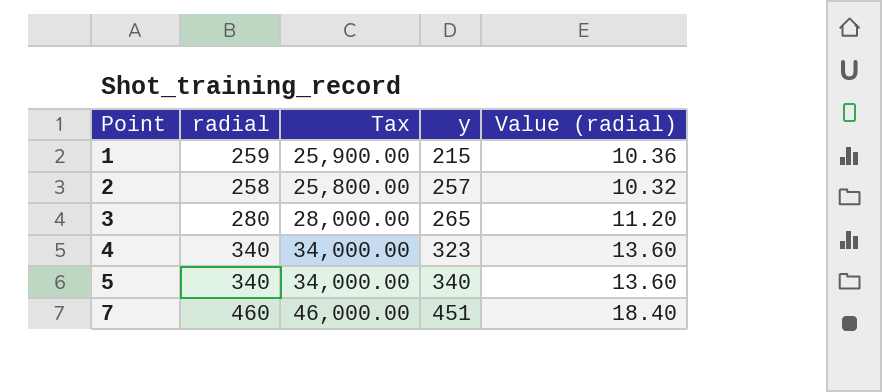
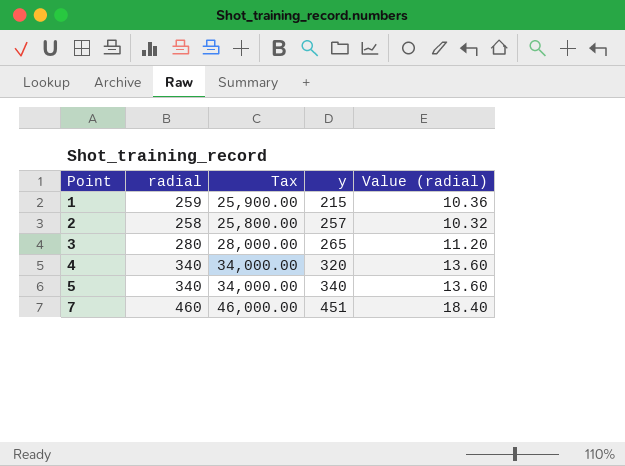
4 | y: 323 -> 320

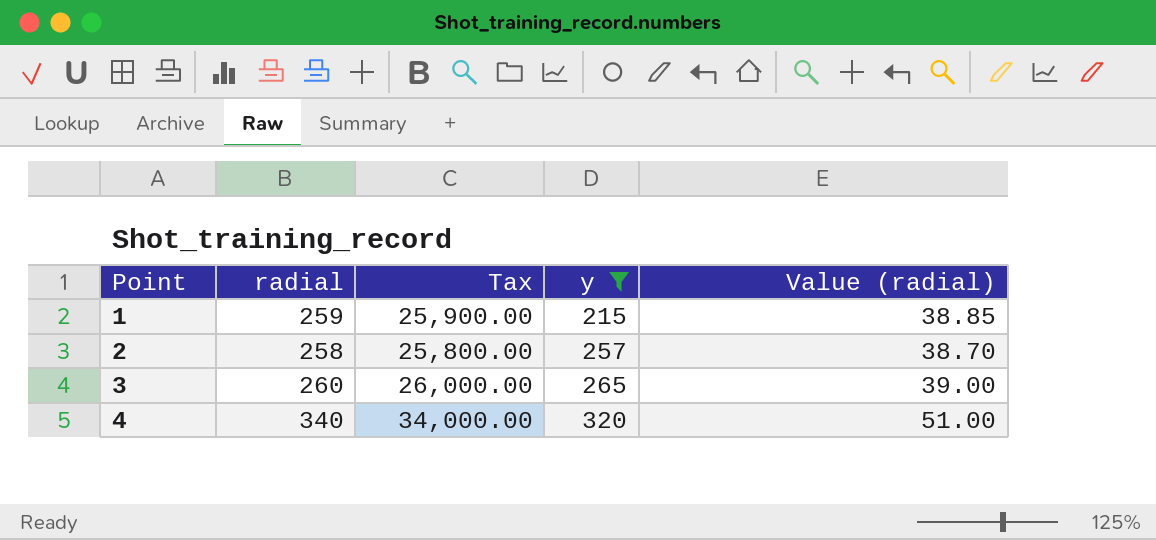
filter: none -> y <= 320
column Value (radial) | formula: [radial] * 0.04 -> [radial] * 0.15
3 | radial: 280 -> 260
3 | Tax: 28,000.00 -> 26,000.00

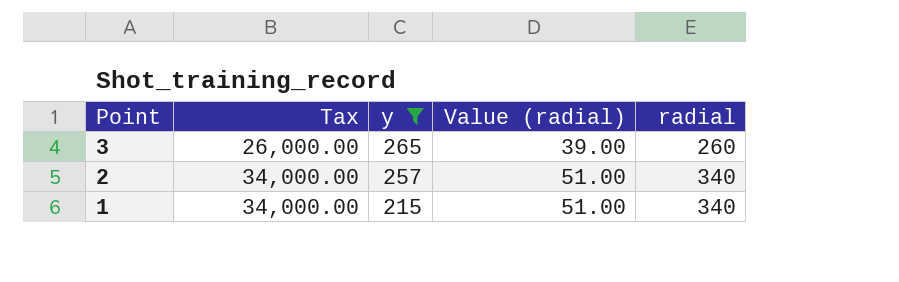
row order: Point ascending -> Point descending
column radial | position: 2 -> 5
row 4: 340 | 34,000.00 | 320 | 51.00 -> none
2 | Tax: 25,800.00 -> 34,000.00
2 | Value (radial): 38.70 -> 51.00
2 | radial: 258 -> 340
1 | Tax: 25,900.00 -> 34,000.00
1 | Value (radial): 38.85 -> 51.00
1 | radial: 259 -> 340

